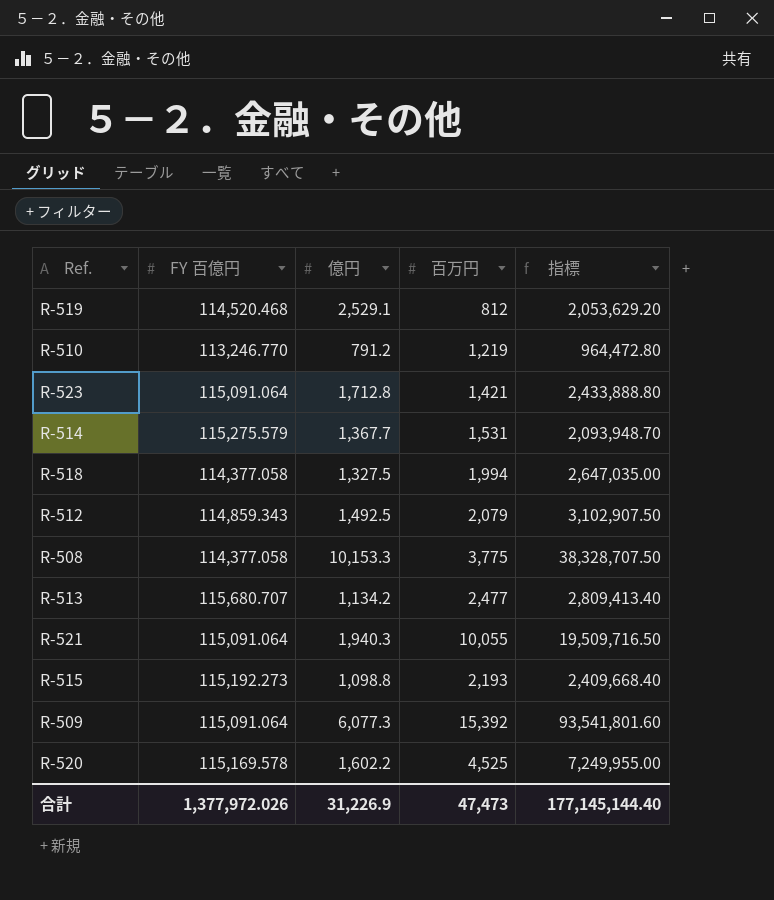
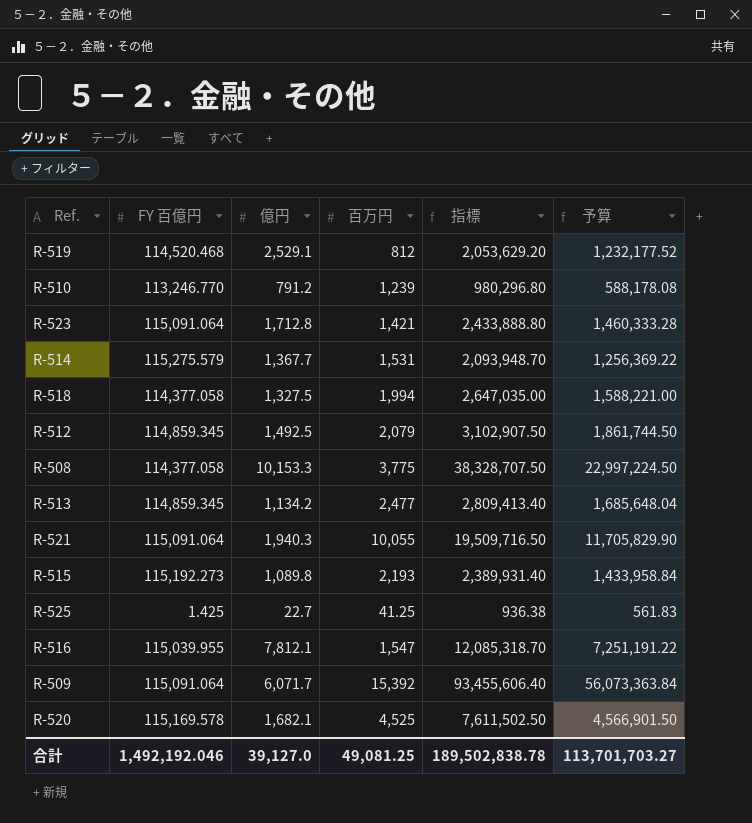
column 予算 | formula: none -> [指標] * 0.6
R-510 | 百万円: 1,219 -> 1,239
R-510 | 指標: 964,472.80 -> 980,296.80
R-512 | FY 百億円: 114,859.343 -> 114,859.345
R-513 | FY 百億円: 115,680.707 -> 114,859.345
R-515 | 億円: 1,098.8 -> 1,089.8
R-515 | 指標: 2,409,668.40 -> 2,389,931.40
row R-525: none -> 1.425 | 22.7 | 41.25 | 936.38 | 561.83
row R-516: none -> 115,039.955 | 7,812.1 | 1,547 | 12,085,318.70 | 7,251,191.22
R-509 | 億円: 6,077.3 -> 6,071.7
R-509 | 指標: 93,541,801.60 -> 93,455,606.40
R-520 | 億円: 1,602.2 -> 1,682.1
R-520 | 指標: 7,249,955.00 -> 7,611,502.50
合計 | FY 百億円: 1,377,972.026 -> 1,492,192.046
合計 | 億円: 31,226.9 -> 39,127.0
合計 | 百万円: 47,473 -> 49,081.25
合計 | 指標: 177,145,144.40 -> 189,502,838.78

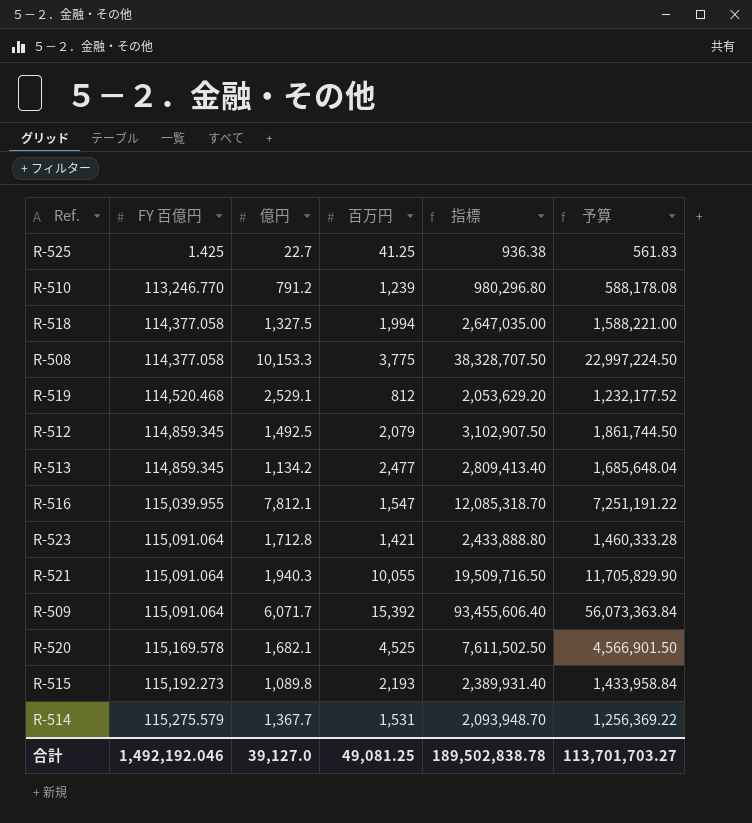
row order: none -> FY 百億円 ascending

